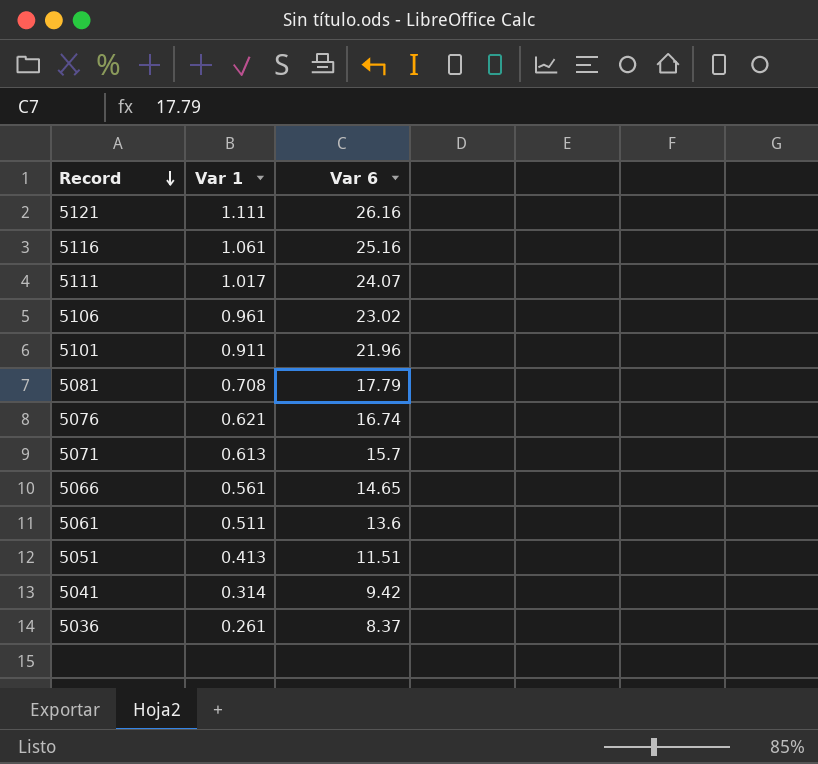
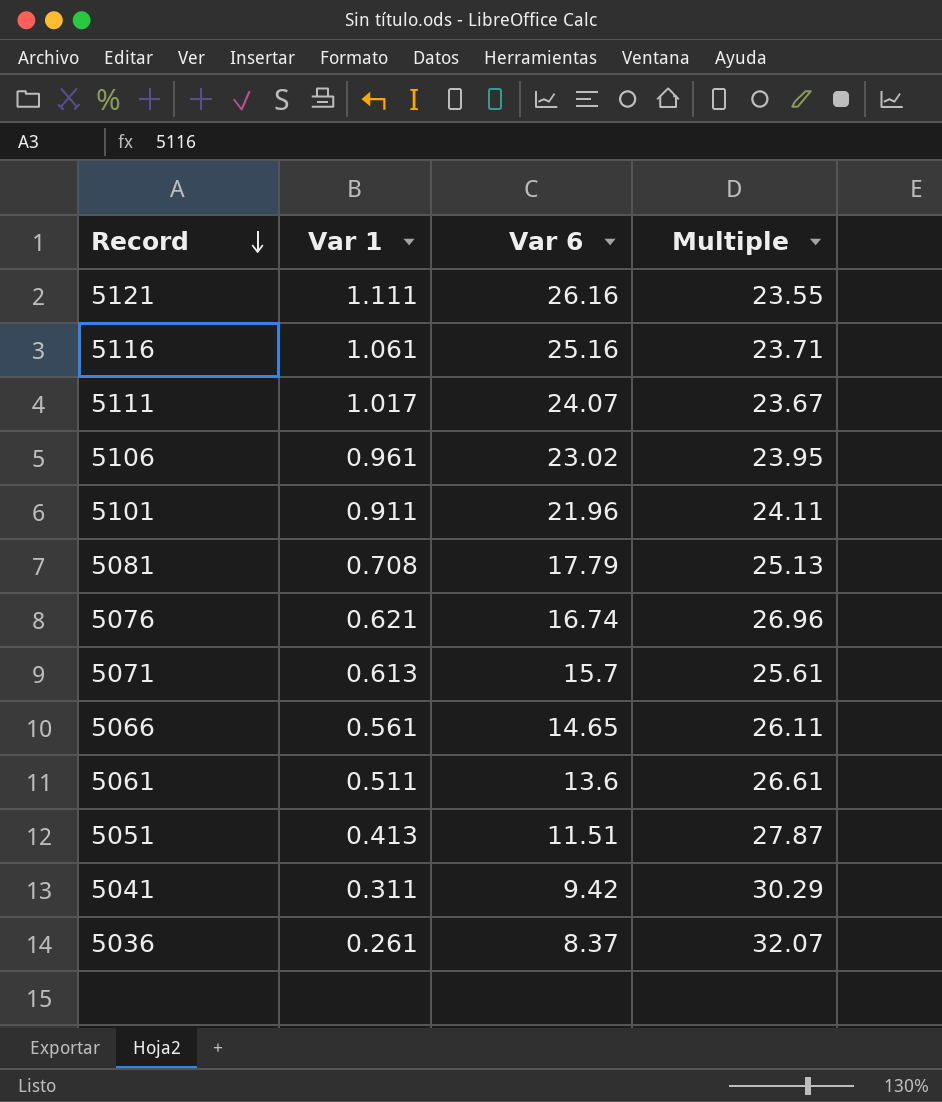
column Multiple | formula: none -> [Var 6] / [Var 1]
5041 | Var 1: 0.314 -> 0.311

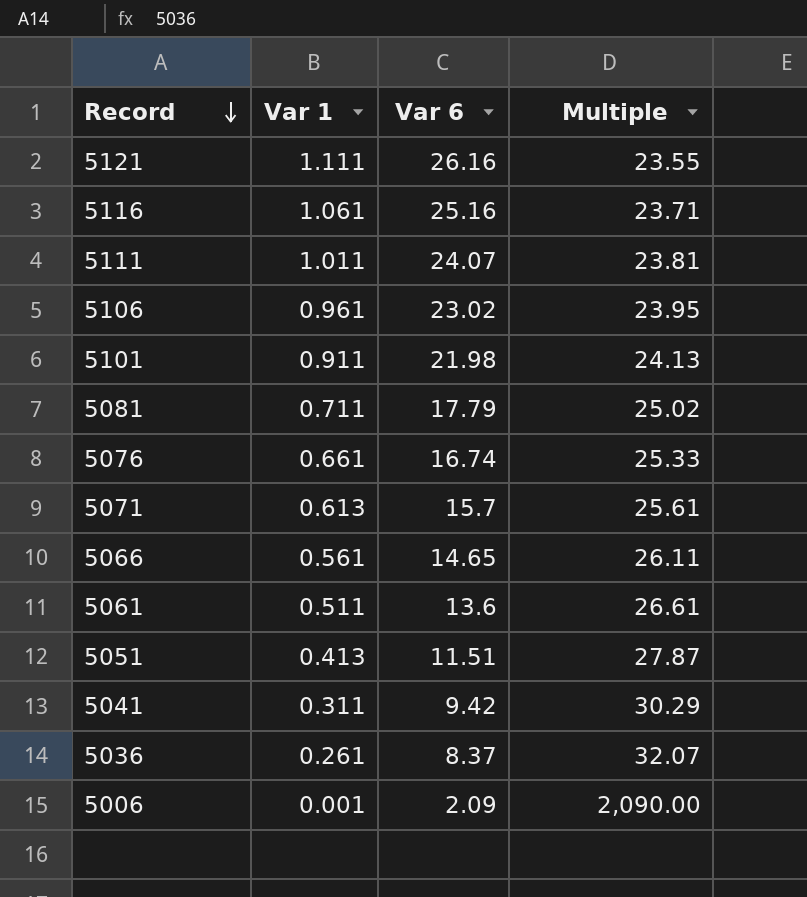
5111 | Var 1: 1.017 -> 1.011
5111 | Multiple: 23.67 -> 23.81
5101 | Var 6: 21.96 -> 21.98
5101 | Multiple: 24.11 -> 24.13
5081 | Var 1: 0.708 -> 0.711
5081 | Multiple: 25.13 -> 25.02
5076 | Var 1: 0.621 -> 0.661
5076 | Multiple: 26.96 -> 25.33
row 5006: none -> 0.001 | 2.09 | 2,090.00

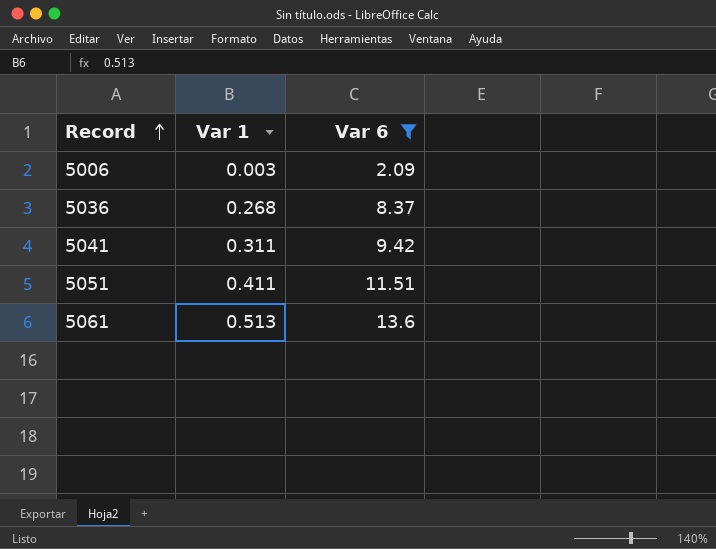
filter: none -> Var 6 <= 13.6
row order: Record descending -> Record ascending
column Multiple | formula: [Var 6] / [Var 1] -> none
5006 | Var 1: 0.001 -> 0.003
5036 | Var 1: 0.261 -> 0.268
5051 | Var 1: 0.413 -> 0.411
5061 | Var 1: 0.511 -> 0.513

